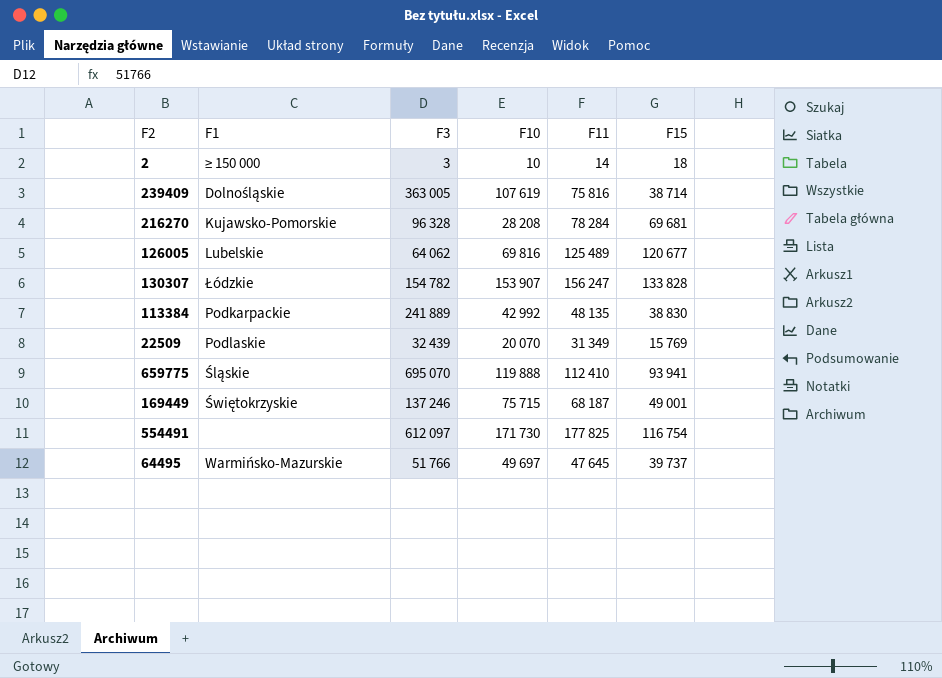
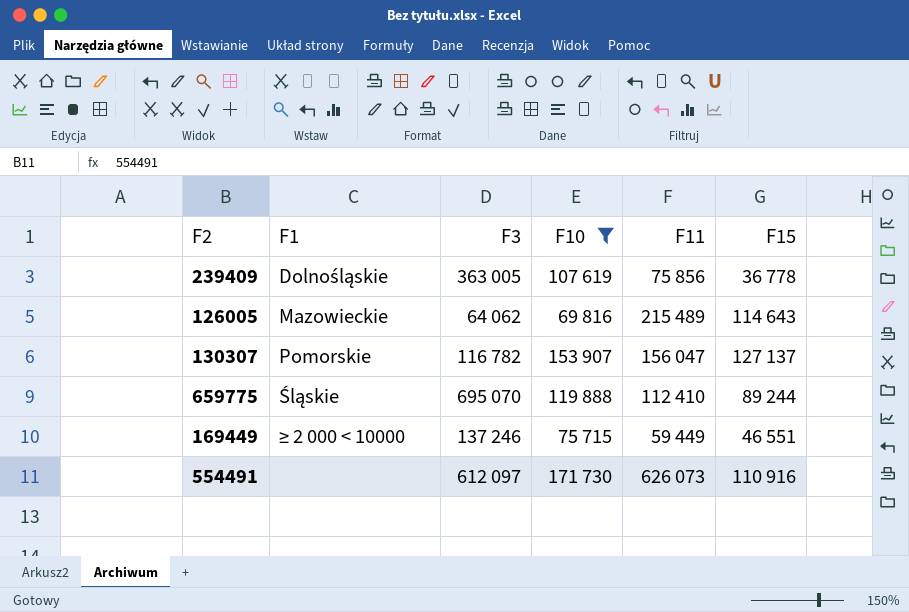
filter: none -> F10 >= 69 816
239409 | F11: 75 816 -> 75 856
239409 | F15: 38 714 -> 36 778
126005 | F1: Lubelskie -> Mazowieckie
126005 | F11: 125 489 -> 215 489
126005 | F15: 120 677 -> 114 643
130307 | F1: Łódzkie -> Pomorskie
130307 | F3: 154 782 -> 116 782
130307 | F11: 156 247 -> 156 047
130307 | F15: 133 828 -> 127 137
659775 | F15: 93 941 -> 89 244
169449 | F1: Świętokrzyskie -> ≥ 2 000 < 10000
169449 | F11: 68 187 -> 59 449
169449 | F15: 49 001 -> 46 551
554491 | F11: 177 825 -> 626 073
554491 | F15: 116 754 -> 110 916

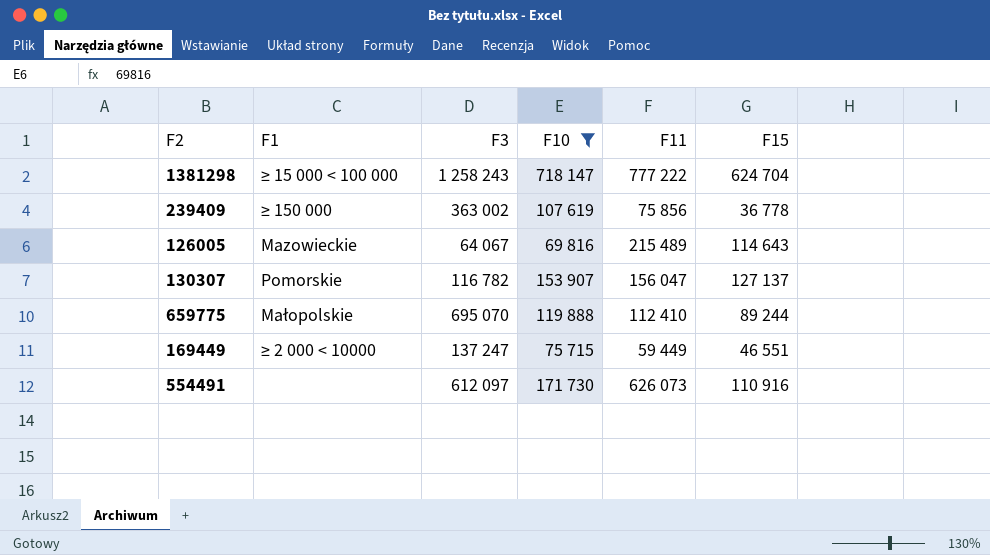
row 1381298: none -> ≥ 15 000 < 100 000 | 1 258 243 | 718 147 | 777 222 | 624 704
239409 | F1: Dolnośląskie -> ≥ 150 000
239409 | F3: 363 005 -> 363 002
126005 | F3: 64 062 -> 64 067
659775 | F1: Śląskie -> Małopolskie
169449 | F3: 137 246 -> 137 247

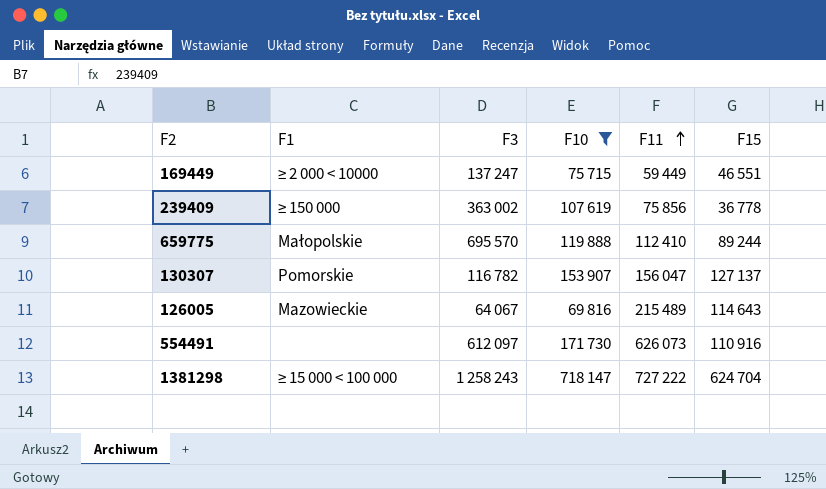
row order: none -> F11 ascending
659775 | F3: 695 070 -> 695 570
1381298 | F11: 777 222 -> 727 222

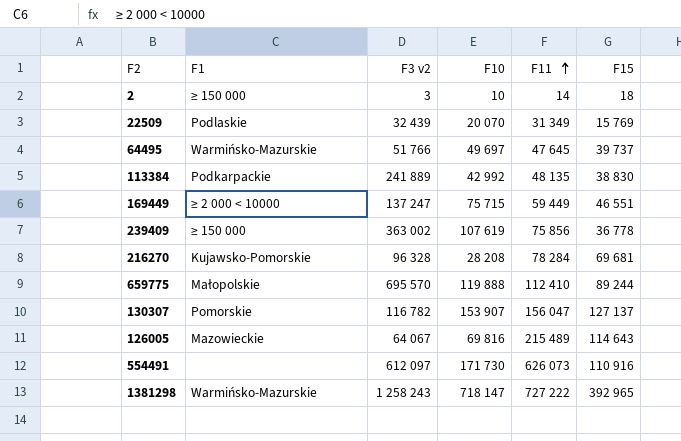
filter: F10 >= 69 816 -> none
column name: F3 -> F3 v2
1381298 | F1: ≥ 15 000 < 100 000 -> Warmińsko-Mazurskie
1381298 | F15: 624 704 -> 392 965

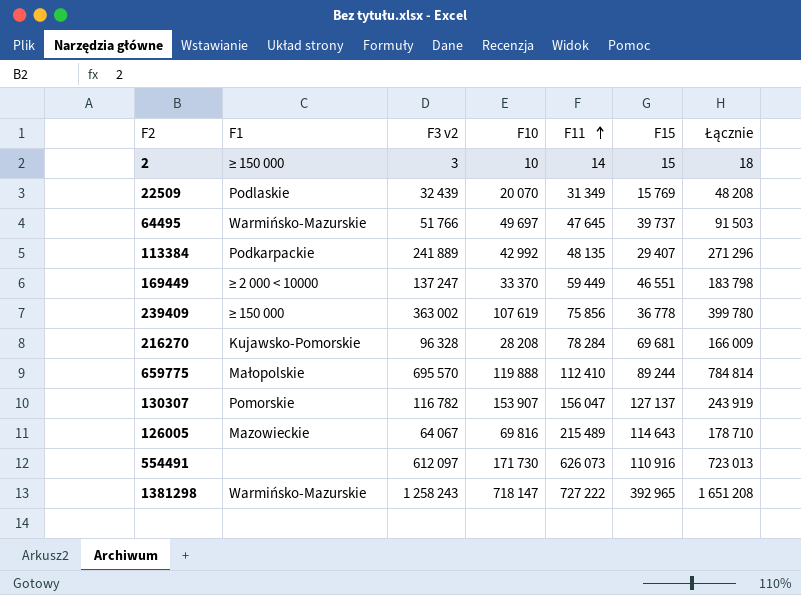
column Łącznie | formula: none -> [F3 v2] + [F15]
2 | F15: 18 -> 15
113384 | F15: 38 830 -> 29 407
169449 | F10: 75 715 -> 33 370

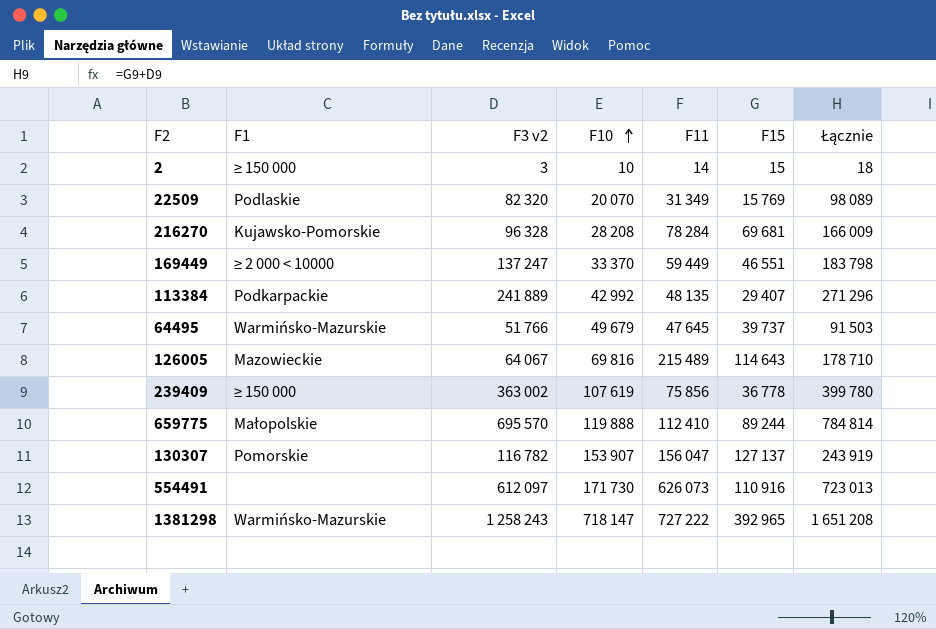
row order: F11 ascending -> F10 ascending
22509 | F3 v2: 32 439 -> 82 320
22509 | Łącznie: 48 208 -> 98 089
64495 | F10: 49 697 -> 49 679

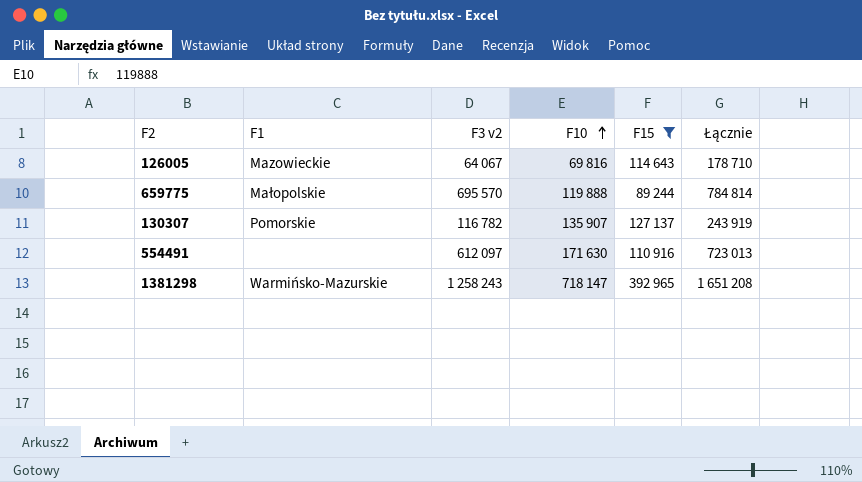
filter: none -> F15 >= 89 244
column F11 | position: 5 -> none
130307 | F10: 153 907 -> 135 907
554491 | F10: 171 730 -> 171 630

